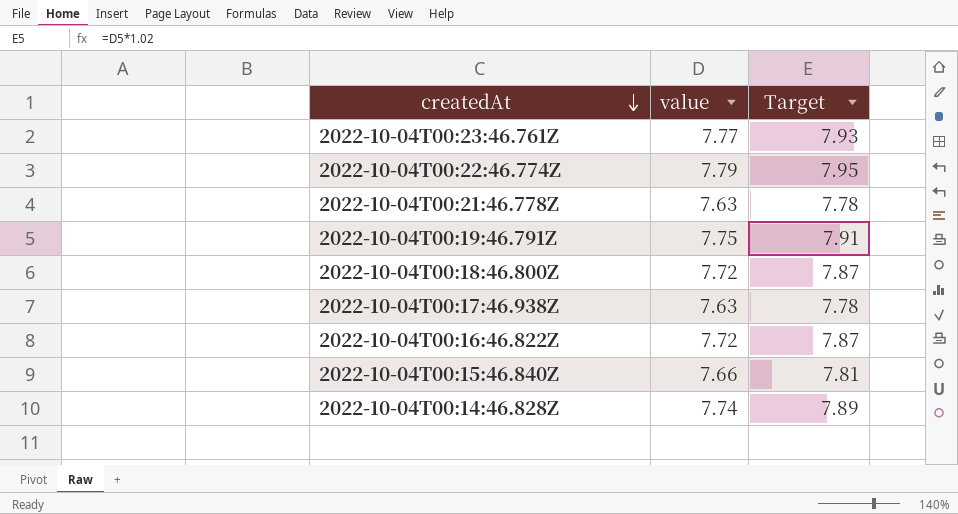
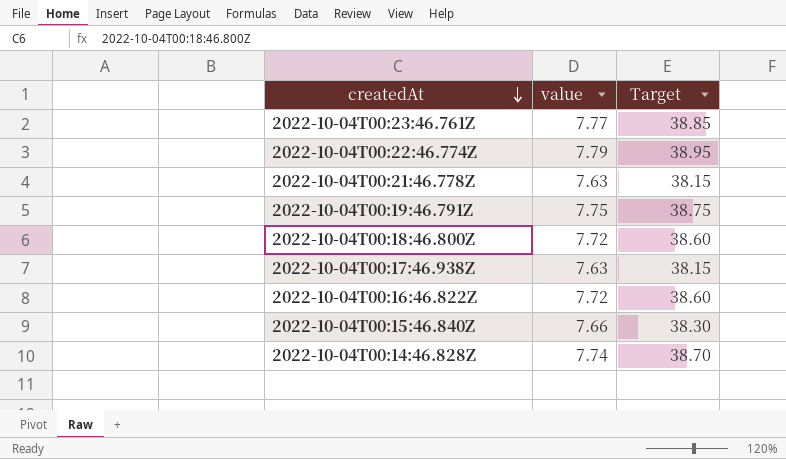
column Target | formula: [value] * 1.02 -> [value] * 5

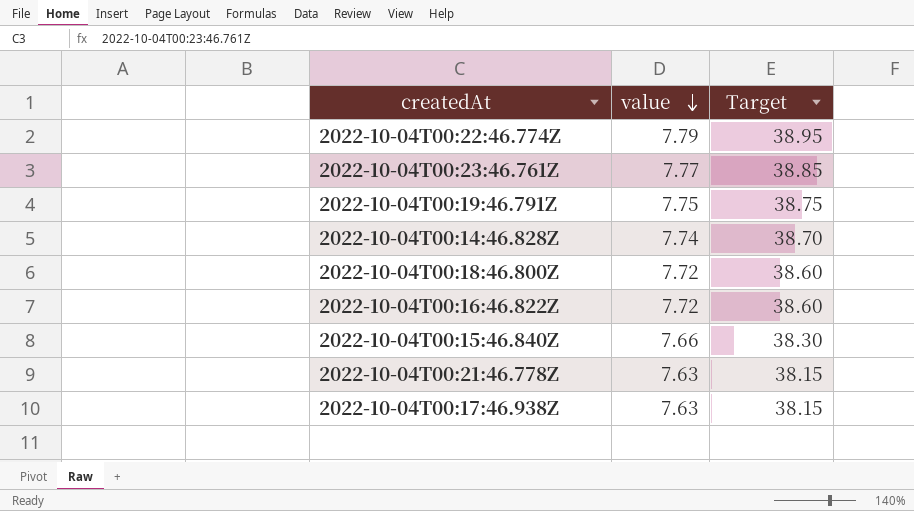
row order: createdAt descending -> value descending

